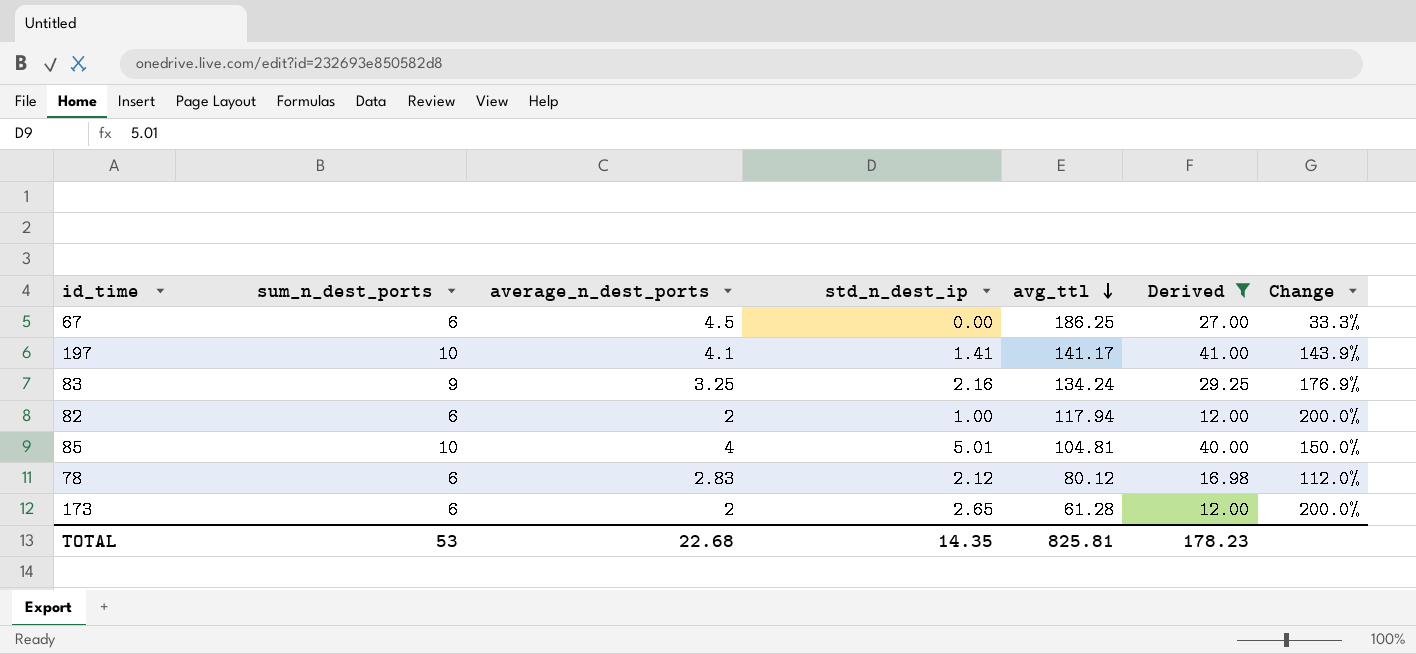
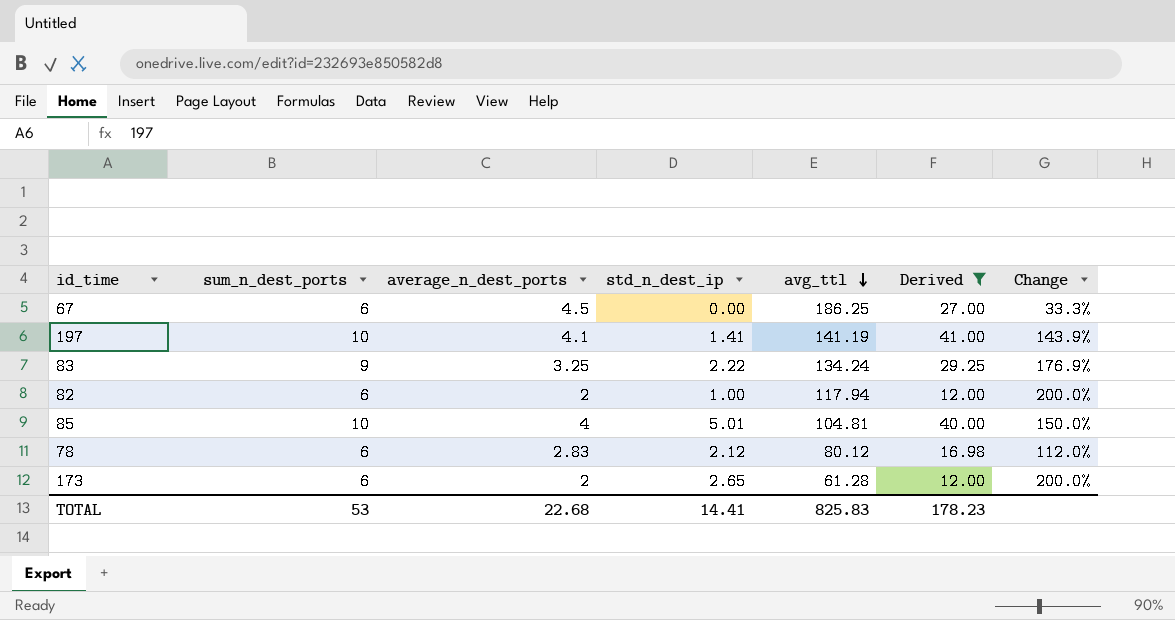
197 | avg_ttl: 141.17 -> 141.19
83 | std_n_dest_ip: 2.16 -> 2.22
TOTAL | std_n_dest_ip: 14.35 -> 14.41
TOTAL | avg_ttl: 825.81 -> 825.83

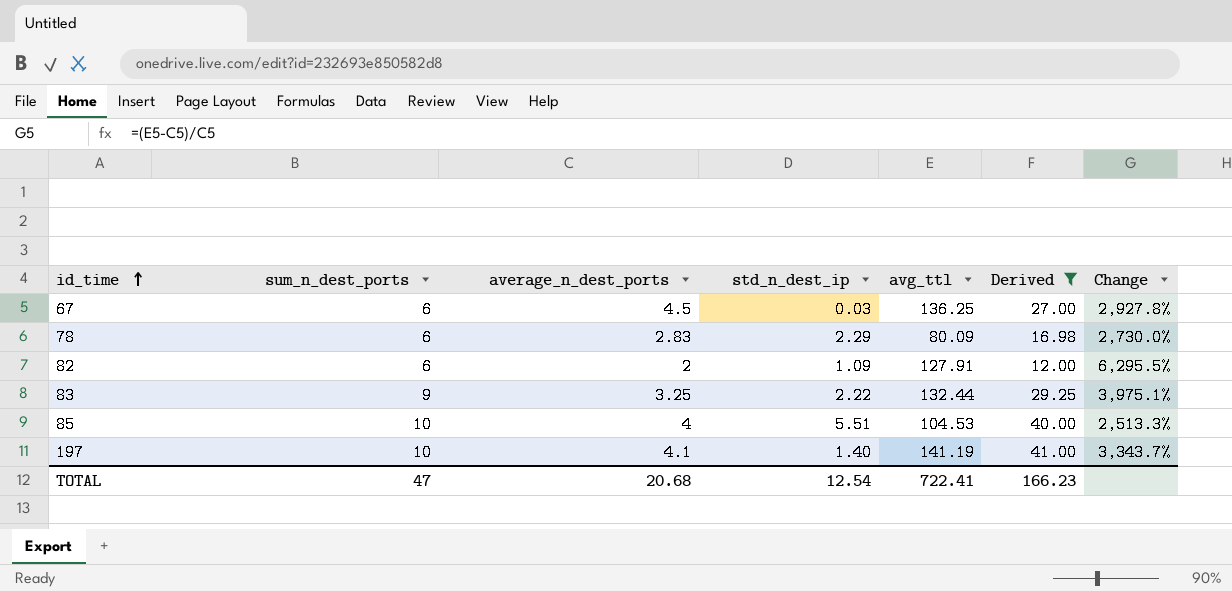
row order: avg_ttl descending -> id_time ascending
column Change | formula: ([sum_n_dest_ports] - [average_n_dest_ports]) / [average_n_dest_ports] -> ([avg_ttl] - [average_n_dest_ports]) / [average_n_dest_ports]
row 173: 6 | 2 | 2.65 | 61.28 | 12.00 | 200.0% -> none
67 | std_n_dest_ip: 0.00 -> 0.03
67 | avg_ttl: 186.25 -> 136.25
78 | std_n_dest_ip: 2.12 -> 2.29
78 | avg_ttl: 80.12 -> 80.09
82 | std_n_dest_ip: 1.00 -> 1.09
82 | avg_ttl: 117.94 -> 127.91
83 | avg_ttl: 134.24 -> 132.44
85 | std_n_dest_ip: 5.01 -> 5.51
85 | avg_ttl: 104.81 -> 104.53
197 | std_n_dest_ip: 1.41 -> 1.40
TOTAL | sum_n_dest_ports: 53 -> 47
TOTAL | average_n_dest_ports: 22.68 -> 20.68
TOTAL | std_n_dest_ip: 14.41 -> 12.54
TOTAL | avg_ttl: 825.83 -> 722.41
TOTAL | Derived: 178.23 -> 166.23

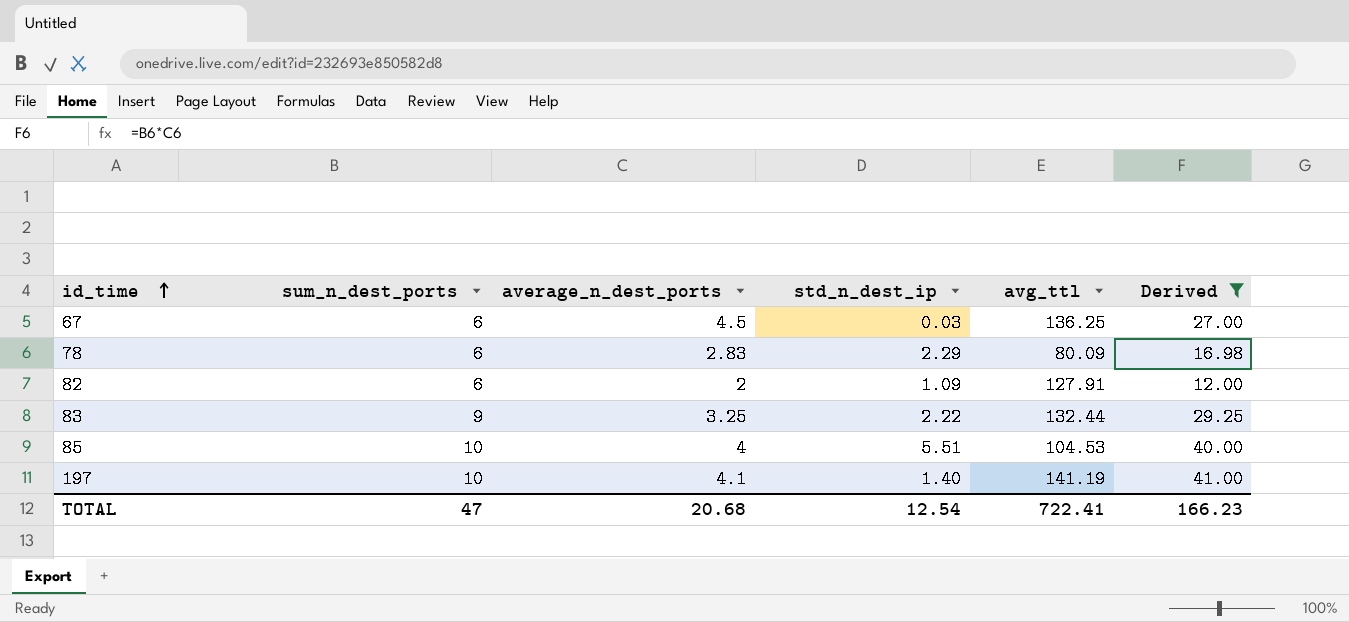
column Change | formula: ([avg_ttl] - [average_n_dest_ports]) / [average_n_dest_ports] -> none

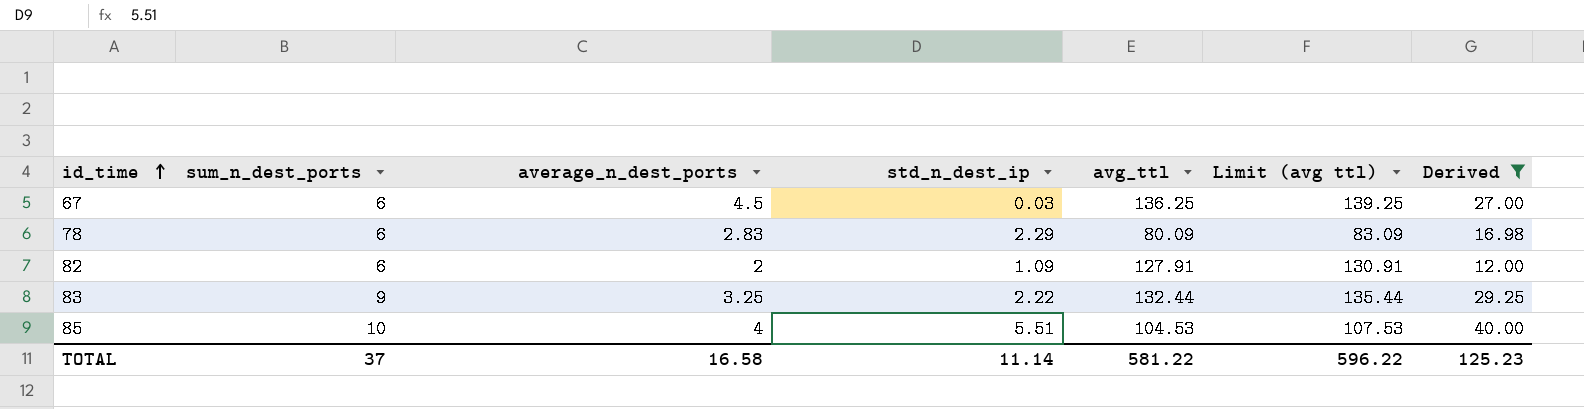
column Limit (avg ttl) | formula: none -> [avg_ttl] + 3
row 197: 10 | 4.1 | 1.40 | 141.19 | 41.00 -> none
TOTAL | sum_n_dest_ports: 47 -> 37
TOTAL | average_n_dest_ports: 20.68 -> 16.58
TOTAL | std_n_dest_ip: 12.54 -> 11.14
TOTAL | avg_ttl: 722.41 -> 581.22
TOTAL | Derived: 166.23 -> 125.23

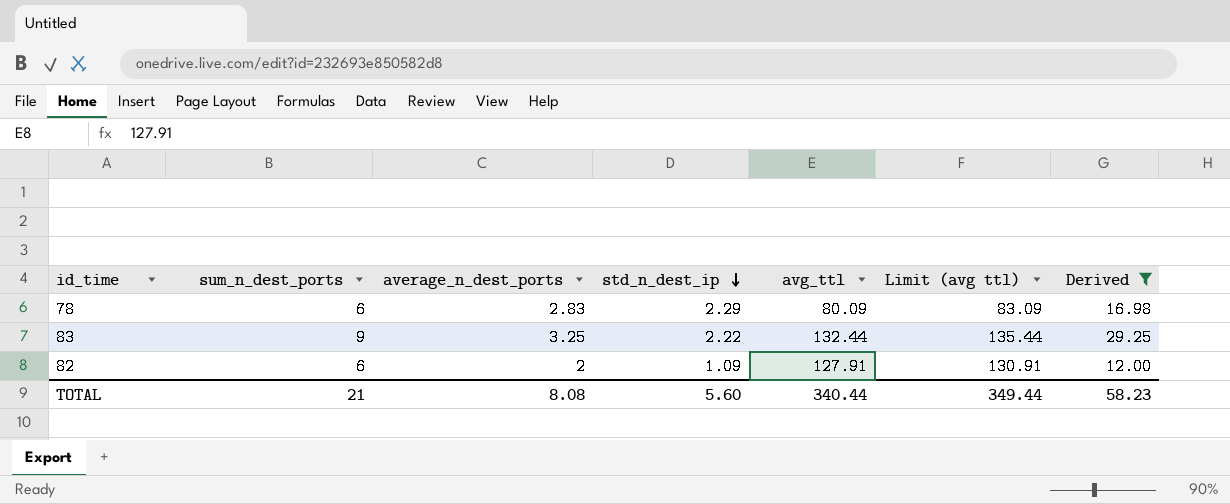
row order: id_time ascending -> std_n_dest_ip descending
row 67: 6 | 4.5 | 0.03 | 136.25 | 139.25 | 27.00 -> none
row 85: 10 | 4 | 5.51 | 104.53 | 107.53 | 40.00 -> none
TOTAL | sum_n_dest_ports: 37 -> 21
TOTAL | average_n_dest_ports: 16.58 -> 8.08
TOTAL | std_n_dest_ip: 11.14 -> 5.60
TOTAL | avg_ttl: 581.22 -> 340.44
TOTAL | Limit (avg ttl): 596.22 -> 349.44
TOTAL | Derived: 125.23 -> 58.23

